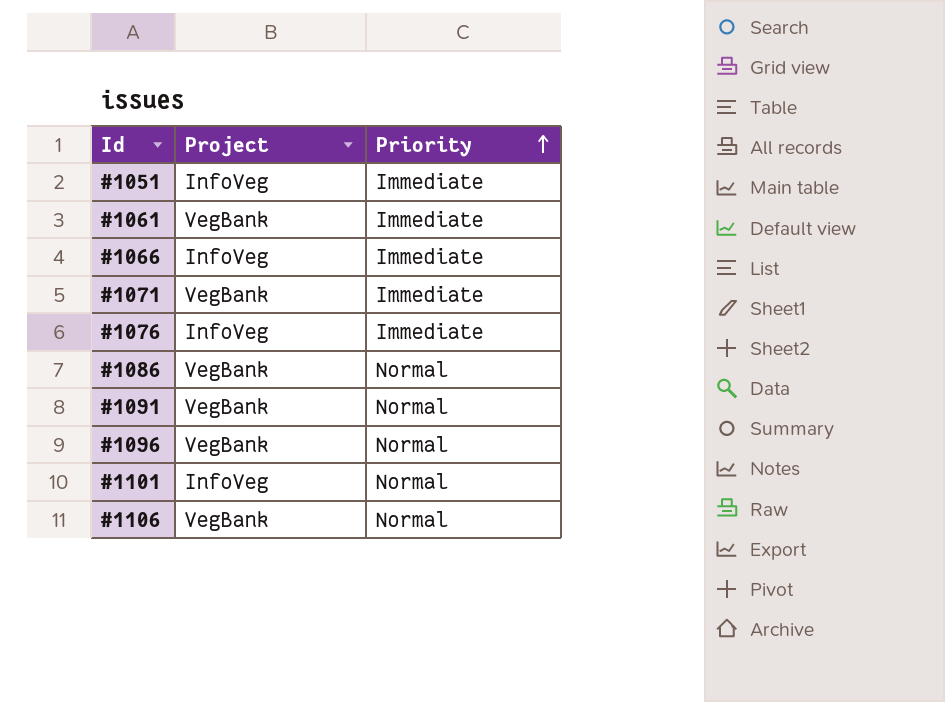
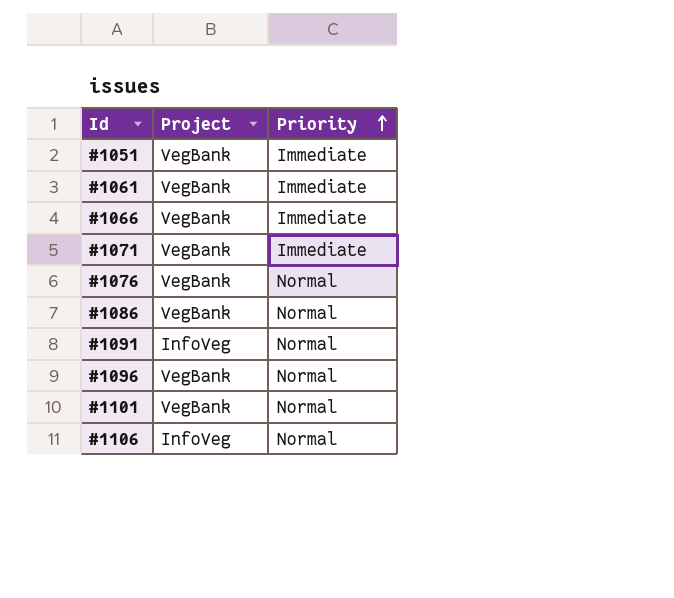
#1051 | Project: InfoVeg -> VegBank
#1066 | Project: InfoVeg -> VegBank
#1076 | Project: InfoVeg -> VegBank
#1076 | Priority: Immediate -> Normal
#1091 | Project: VegBank -> InfoVeg
#1101 | Project: InfoVeg -> VegBank
#1106 | Project: VegBank -> InfoVeg

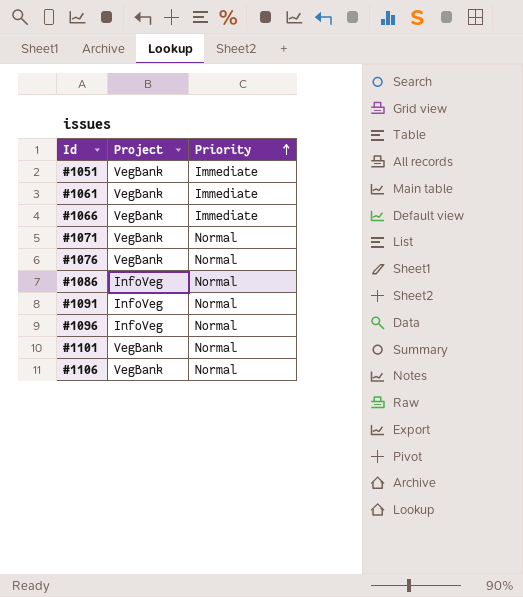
#1071 | Priority: Immediate -> Normal
#1086 | Project: VegBank -> InfoVeg
#1096 | Project: VegBank -> InfoVeg
#1106 | Project: InfoVeg -> VegBank

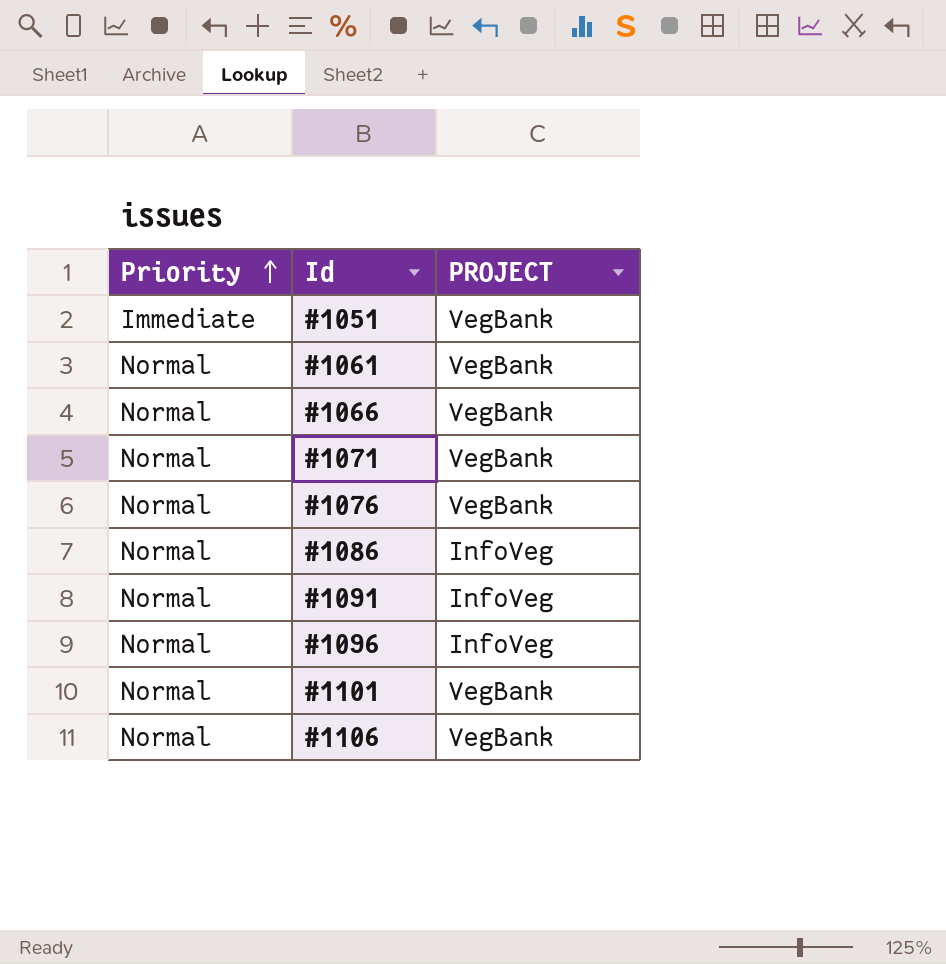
column Priority | position: 3 -> 1
column name: Project -> PROJECT
#1061 | Priority: Immediate -> Normal
#1066 | Priority: Immediate -> Normal

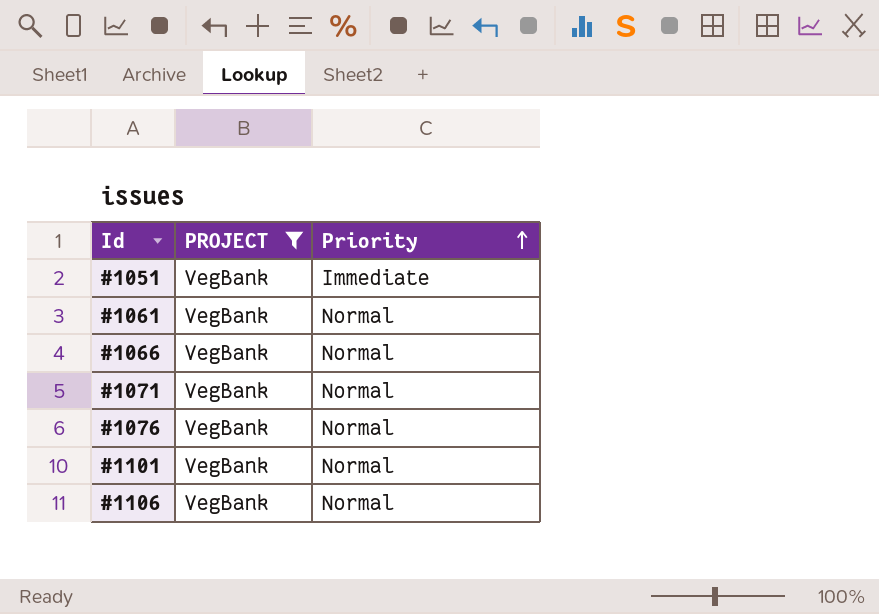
filter: none -> PROJECT = VegBank
column Priority | position: 1 -> 3

